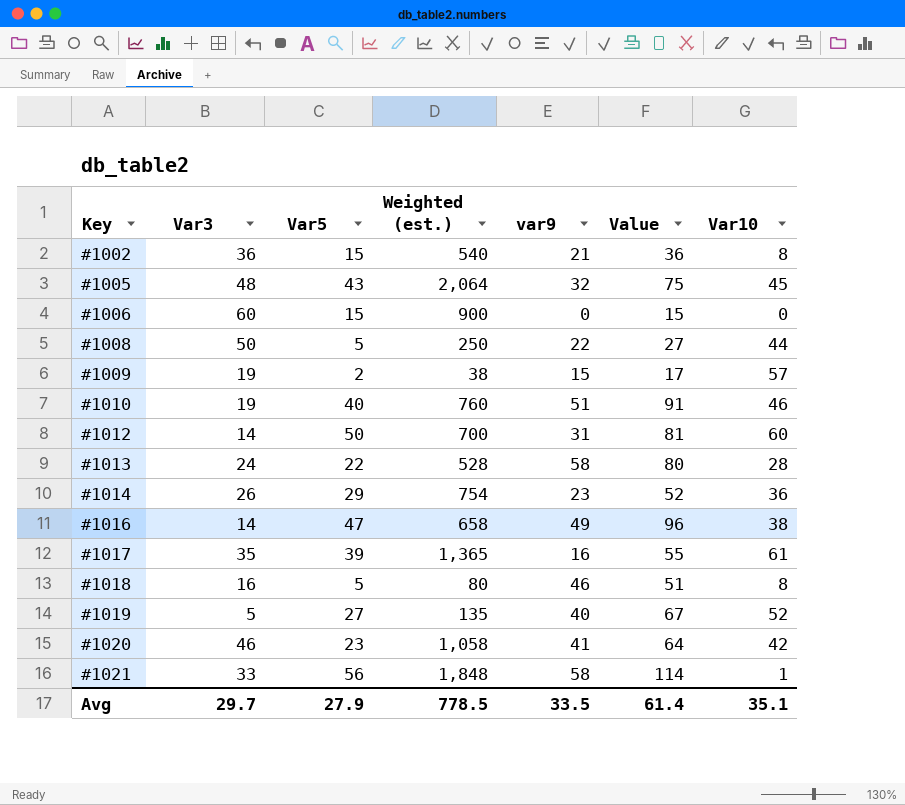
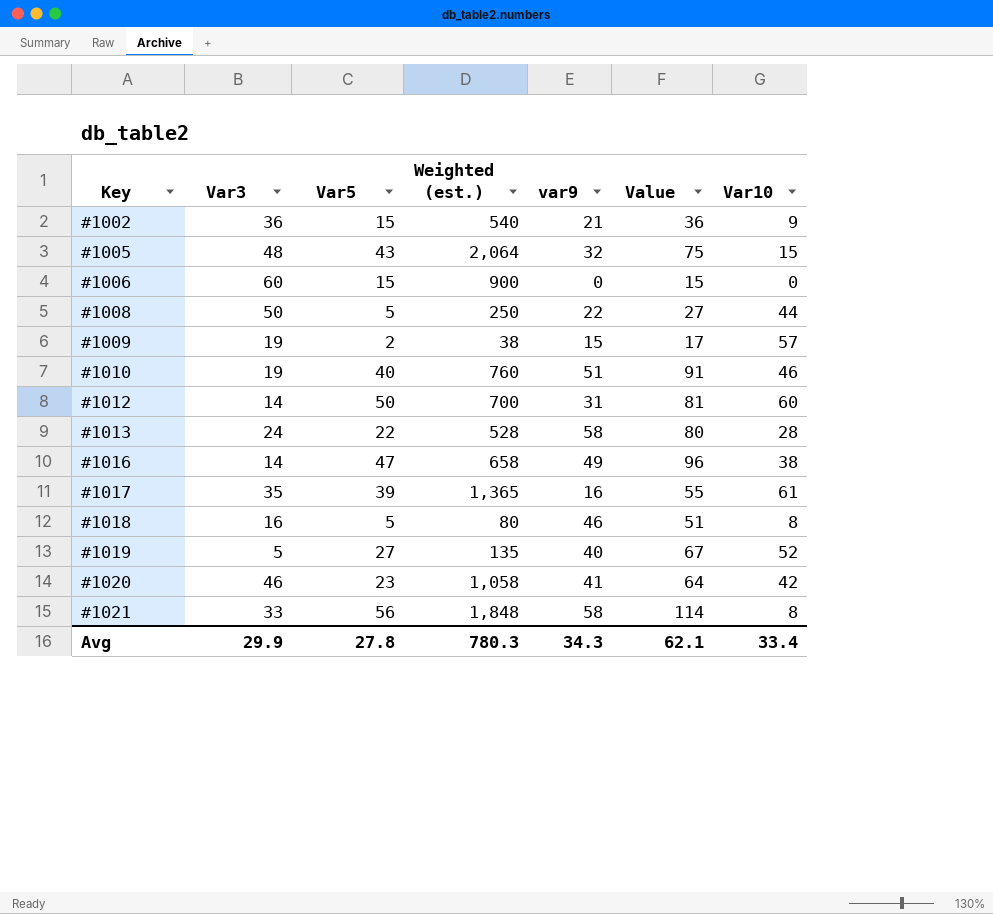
row #1014: 26 | 29 | 754 | 23 | 52 | 36 -> none
#1002 | Var10: 8 -> 9
#1005 | Var10: 45 -> 15
#1021 | Var10: 1 -> 8
Avg | Var3: 29.7 -> 29.9
Avg | Var5: 27.9 -> 27.8
Avg | Weighted (est.): 778.5 -> 780.3
Avg | var9: 33.5 -> 34.3
Avg | Value: 61.4 -> 62.1
Avg | Var10: 35.1 -> 33.4

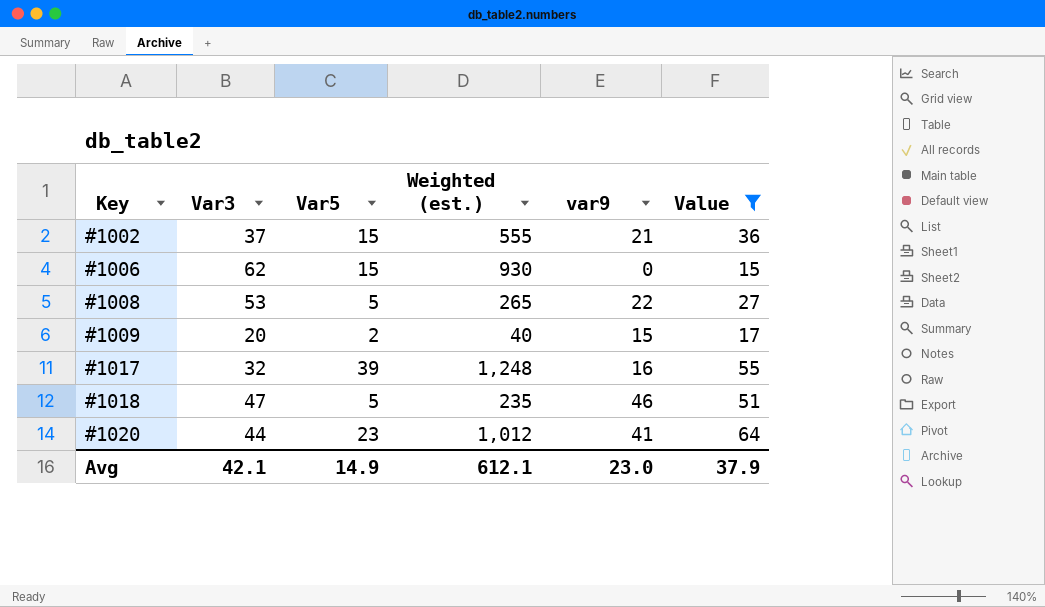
filter: none -> Value <= 64
column Var10 | position: 7 -> none
#1002 | Var3: 36 -> 37
#1002 | Weighted (est.): 540 -> 555
#1006 | Var3: 60 -> 62
#1006 | Weighted (est.): 900 -> 930
#1008 | Var3: 50 -> 53
#1008 | Weighted (est.): 250 -> 265
#1009 | Var3: 19 -> 20
#1009 | Weighted (est.): 38 -> 40
#1017 | Var3: 35 -> 32
#1017 | Weighted (est.): 1,365 -> 1,248
#1018 | Var3: 16 -> 47
#1018 | Weighted (est.): 80 -> 235
#1020 | Var3: 46 -> 44
#1020 | Weighted (est.): 1,058 -> 1,012
Avg | Var3: 29.9 -> 42.1
Avg | Var5: 27.8 -> 14.9
Avg | Weighted (est.): 780.3 -> 612.1
Avg | var9: 34.3 -> 23.0
Avg | Value: 62.1 -> 37.9

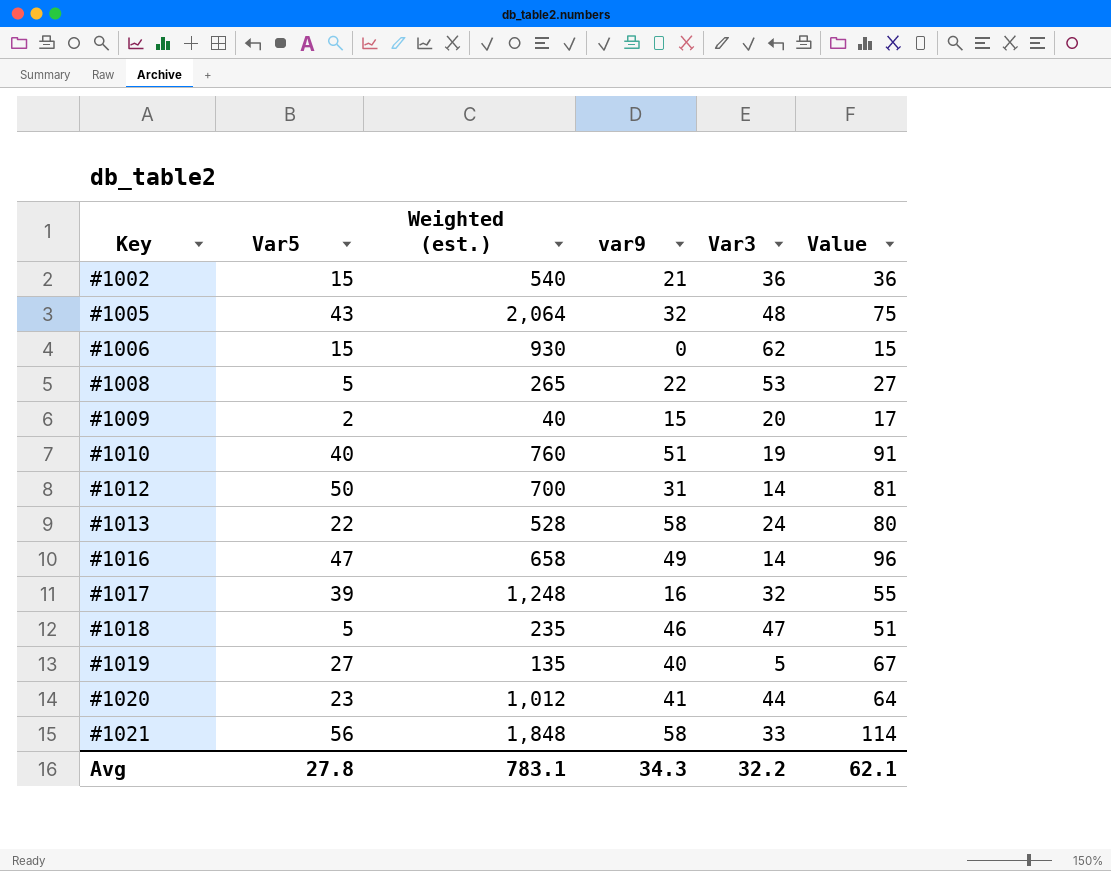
filter: Value <= 64 -> none
column Var3 | position: 2 -> 5
#1002 | Weighted (est.): 555 -> 540
#1002 | Var3: 37 -> 36
Avg | Var5: 14.9 -> 27.8
Avg | Weighted (est.): 612.1 -> 783.1
Avg | var9: 23.0 -> 34.3
Avg | Var3: 42.1 -> 32.2
Avg | Value: 37.9 -> 62.1

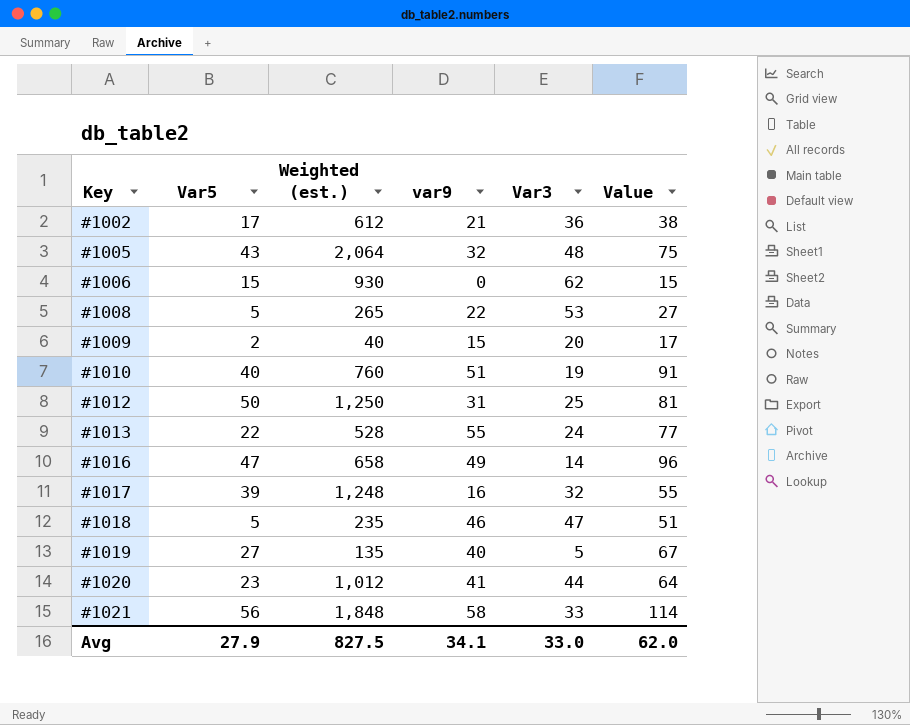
#1002 | Var5: 15 -> 17
#1002 | Weighted (est.): 540 -> 612
#1002 | Value: 36 -> 38
#1012 | Weighted (est.): 700 -> 1,250
#1012 | Var3: 14 -> 25
#1013 | var9: 58 -> 55
#1013 | Value: 80 -> 77
Avg | Var5: 27.8 -> 27.9
Avg | Weighted (est.): 783.1 -> 827.5
Avg | var9: 34.3 -> 34.1
Avg | Var3: 32.2 -> 33.0
Avg | Value: 62.1 -> 62.0

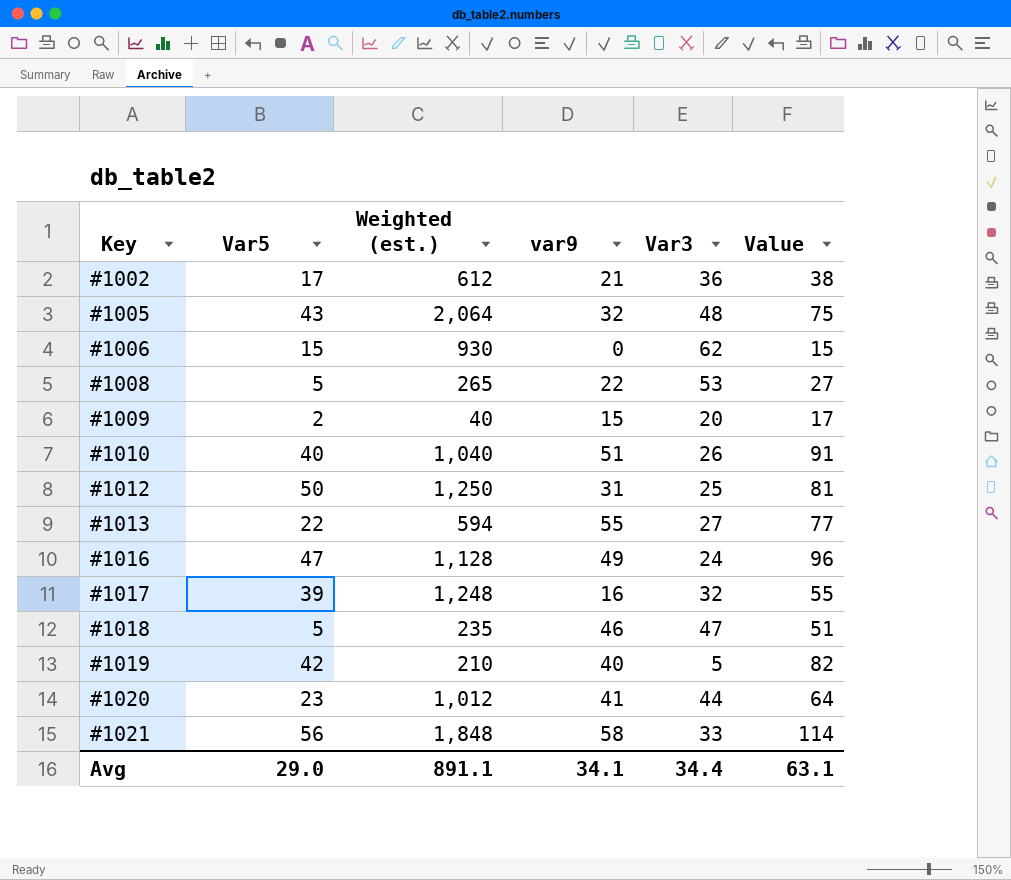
#1010 | Weighted (est.): 760 -> 1,040
#1010 | Var3: 19 -> 26
#1013 | Weighted (est.): 528 -> 594
#1013 | Var3: 24 -> 27
#1016 | Weighted (est.): 658 -> 1,128
#1016 | Var3: 14 -> 24
#1019 | Var5: 27 -> 42
#1019 | Weighted (est.): 135 -> 210
#1019 | Value: 67 -> 82
Avg | Var5: 27.9 -> 29.0
Avg | Weighted (est.): 827.5 -> 891.1
Avg | Var3: 33.0 -> 34.4
Avg | Value: 62.0 -> 63.1

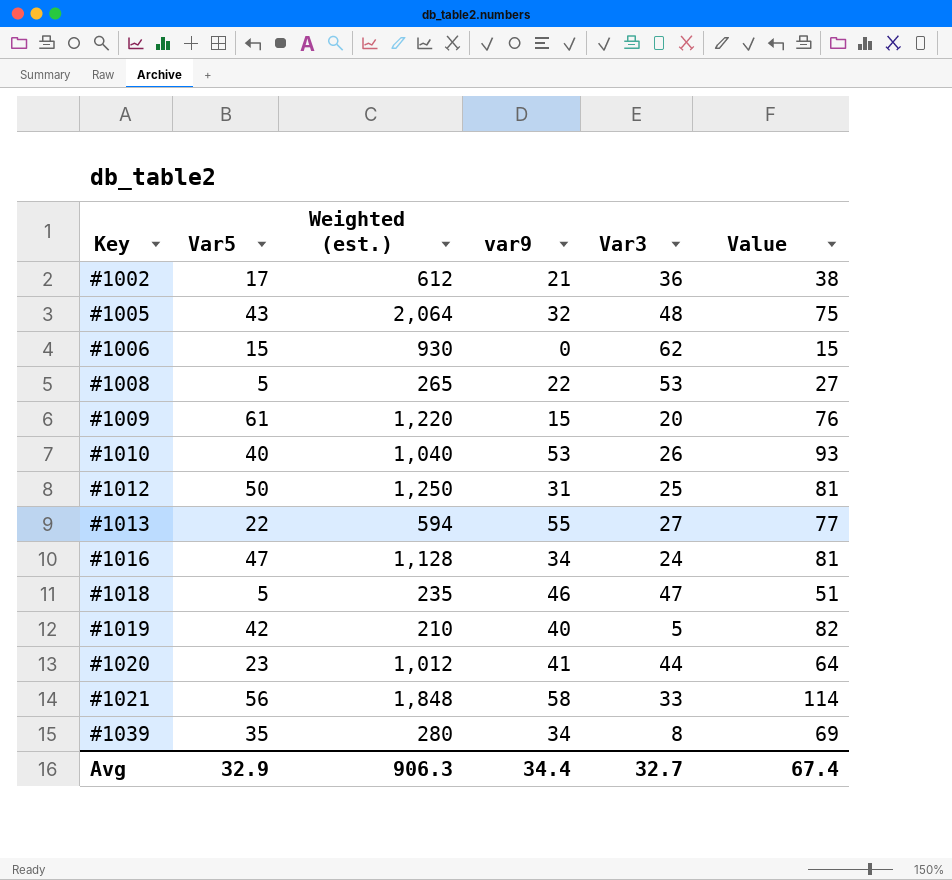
row #1017: 39 | 1,248 | 16 | 32 | 55 -> none
#1009 | Var5: 2 -> 61
#1009 | Weighted (est.): 40 -> 1,220
#1009 | Value: 17 -> 76
#1010 | var9: 51 -> 53
#1010 | Value: 91 -> 93
#1016 | var9: 49 -> 34
#1016 | Value: 96 -> 81
row #1039: none -> 35 | 280 | 34 | 8 | 69
Avg | Var5: 29.0 -> 32.9
Avg | Weighted (est.): 891.1 -> 906.3
Avg | var9: 34.1 -> 34.4
Avg | Var3: 34.4 -> 32.7
Avg | Value: 63.1 -> 67.4

